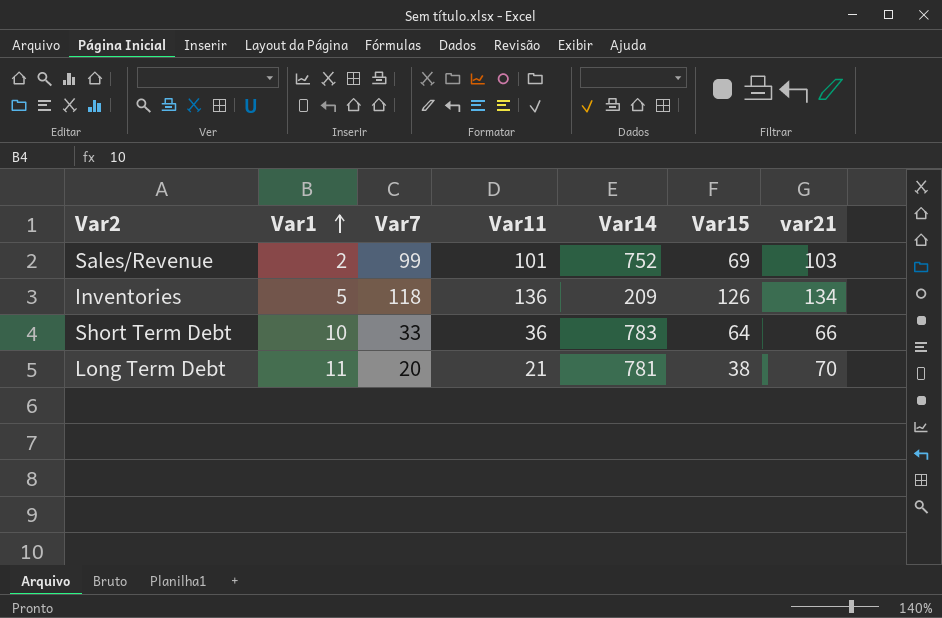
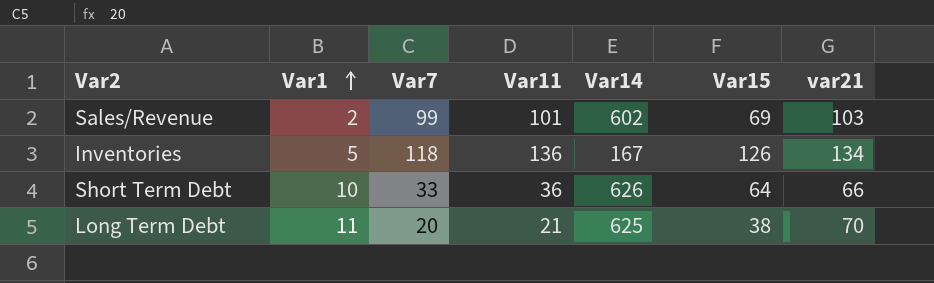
Sales/Revenue | Var14: 752 -> 602
Inventories | Var14: 209 -> 167
Short Term Debt | Var14: 783 -> 626
Long Term Debt | Var14: 781 -> 625

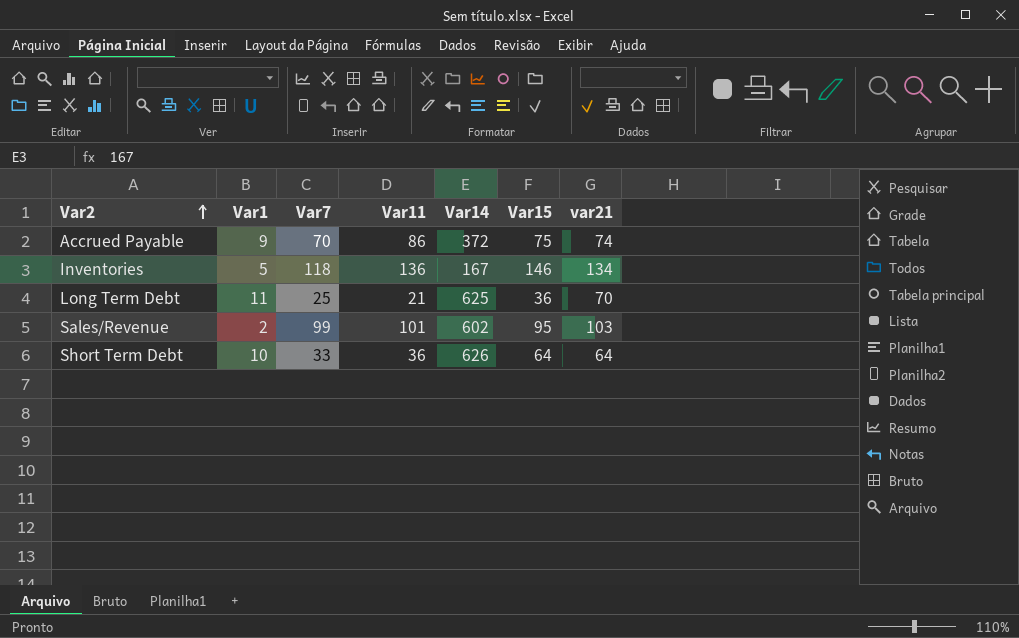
row order: Var1 ascending -> Var2 ascending
row Accrued Payable: none -> 9 | 70 | 86 | 372 | 75 | 74
Inventories | Var15: 126 -> 146
Long Term Debt | Var7: 20 -> 25
Long Term Debt | Var15: 38 -> 36
Sales/Revenue | Var15: 69 -> 95
Short Term Debt | var21: 66 -> 64

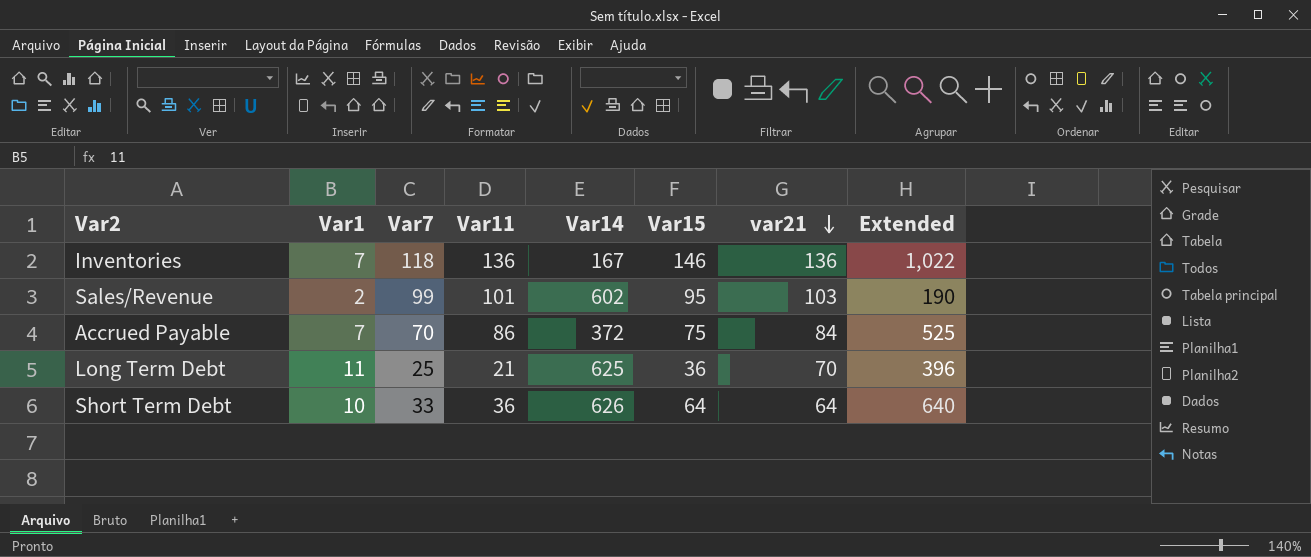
row order: Var2 ascending -> var21 descending
column Extended | formula: none -> [Var1] * [Var15]
Inventories | Var1: 5 -> 7
Inventories | var21: 134 -> 136
Accrued Payable | Var1: 9 -> 7
Accrued Payable | var21: 74 -> 84

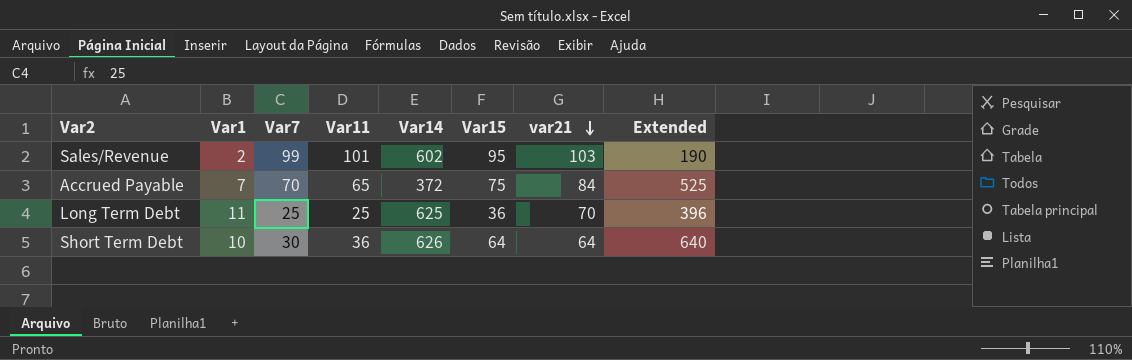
row Inventories: 7 | 118 | 136 | 167 | 146 | 136 | 1,022 -> none
Accrued Payable | Var11: 86 -> 65
Long Term Debt | Var11: 21 -> 25
Short Term Debt | Var7: 33 -> 30

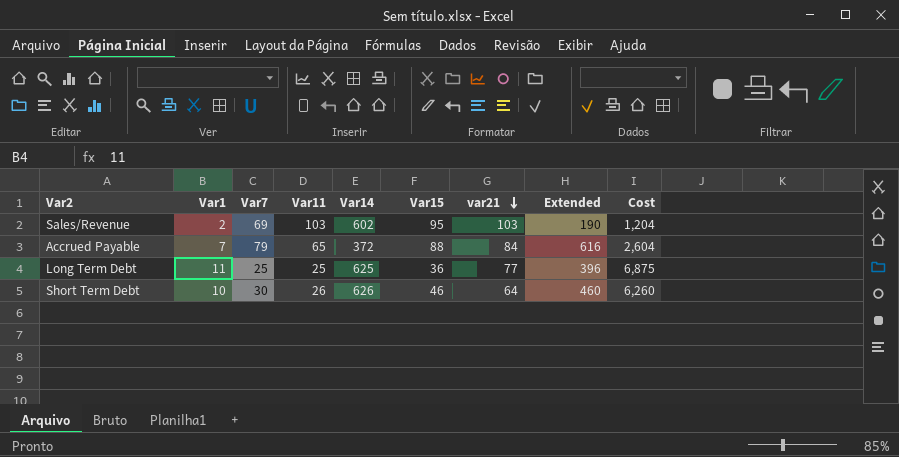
column Cost | formula: none -> [Var1] * [Var14]
Sales/Revenue | Var7: 99 -> 69
Sales/Revenue | Var11: 101 -> 103
Accrued Payable | Var7: 70 -> 79
Accrued Payable | Var15: 75 -> 88
Accrued Payable | Extended: 525 -> 616
Long Term Debt | var21: 70 -> 77
Short Term Debt | Var11: 36 -> 26
Short Term Debt | Var15: 64 -> 46
Short Term Debt | Extended: 640 -> 460

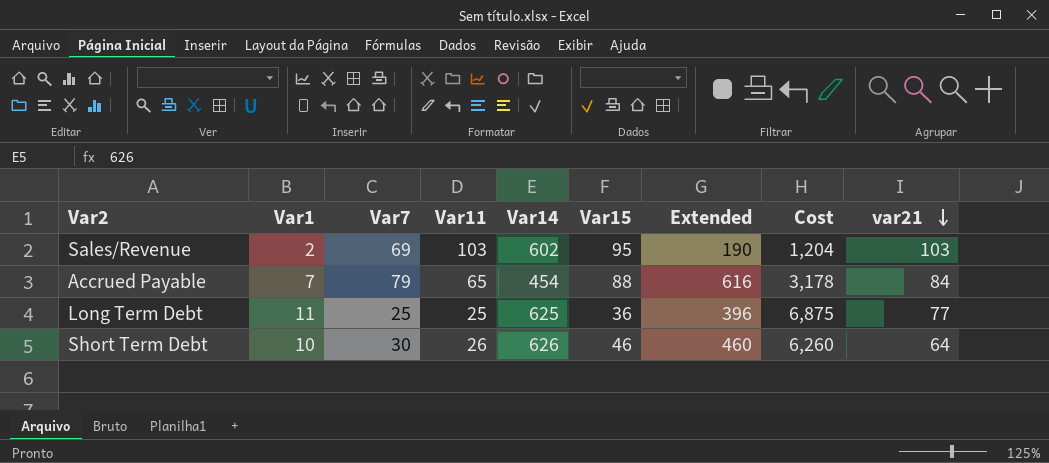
column var21 | position: 7 -> 9
Accrued Payable | Var14: 372 -> 454
Accrued Payable | Cost: 2,604 -> 3,178

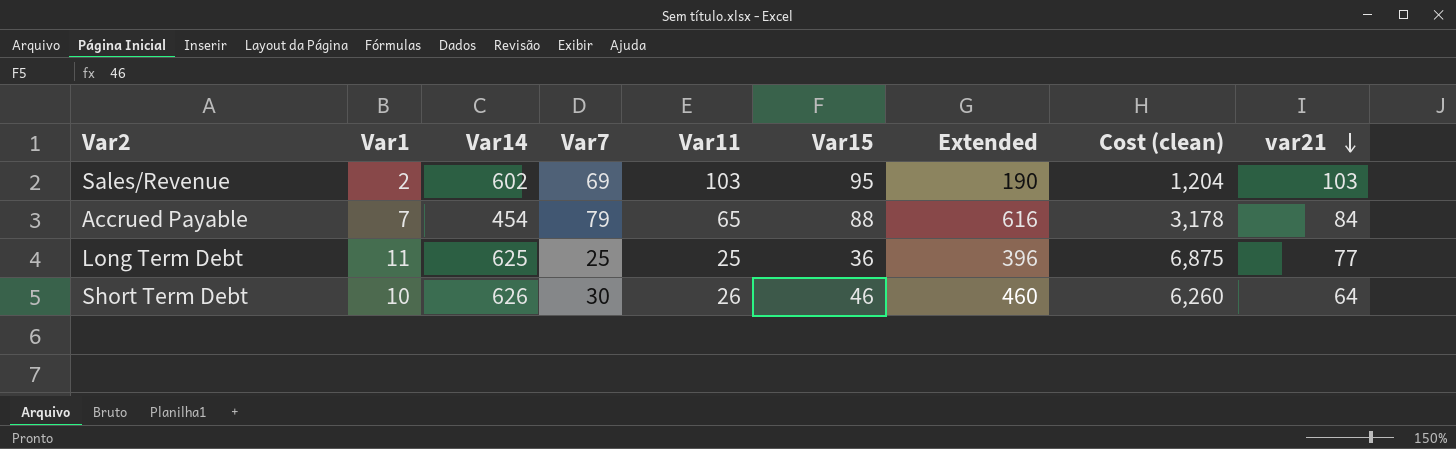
column Var14 | position: 5 -> 3
column name: Cost -> Cost (clean)

